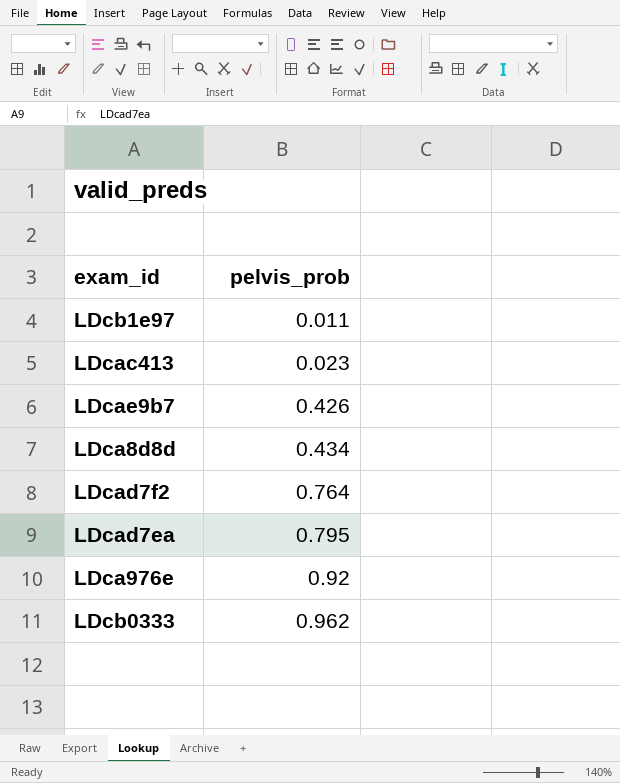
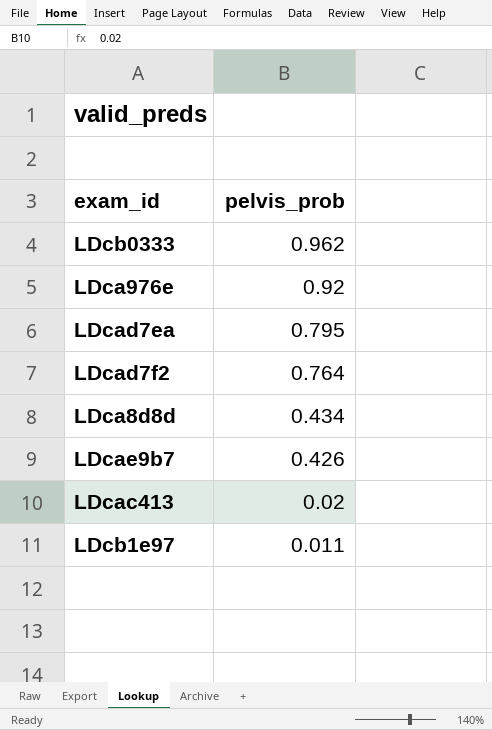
row order: pelvis_prob ascending -> pelvis_prob descending
LDcac413 | pelvis_prob: 0.023 -> 0.02

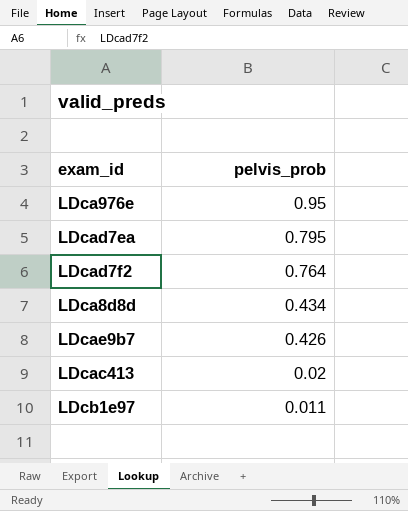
row LDcb0333: 0.962 -> none
LDca976e | pelvis_prob: 0.92 -> 0.95

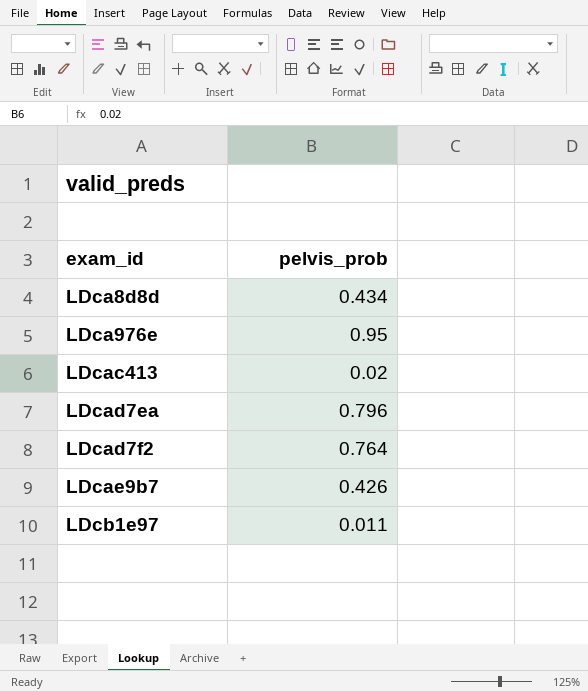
row order: pelvis_prob descending -> exam_id ascending
LDcad7ea | pelvis_prob: 0.795 -> 0.796

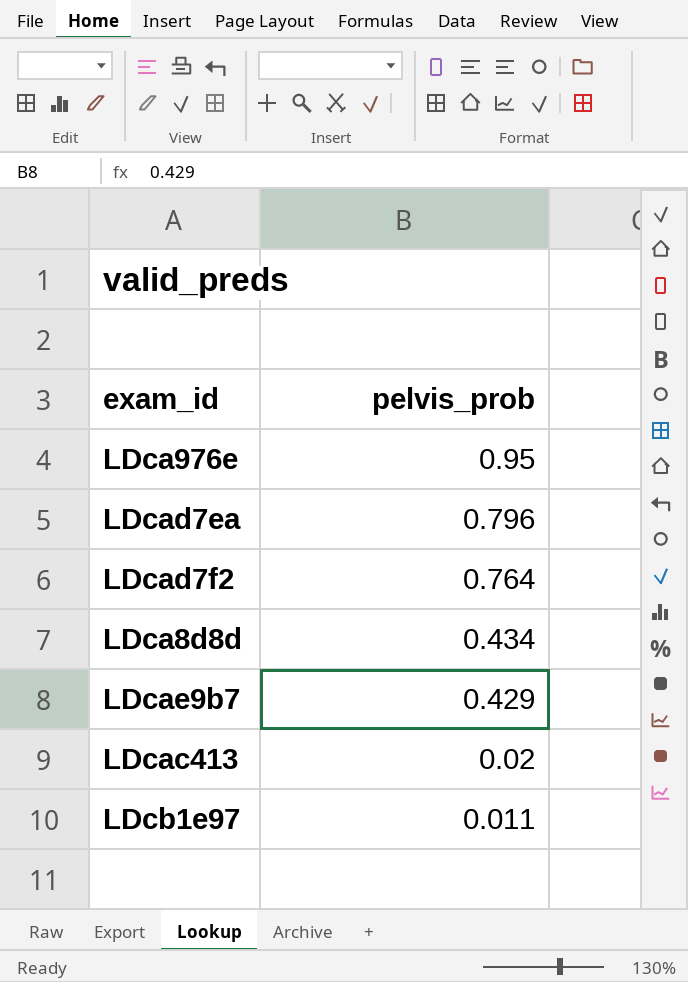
row order: exam_id ascending -> pelvis_prob descending
LDcae9b7 | pelvis_prob: 0.426 -> 0.429

